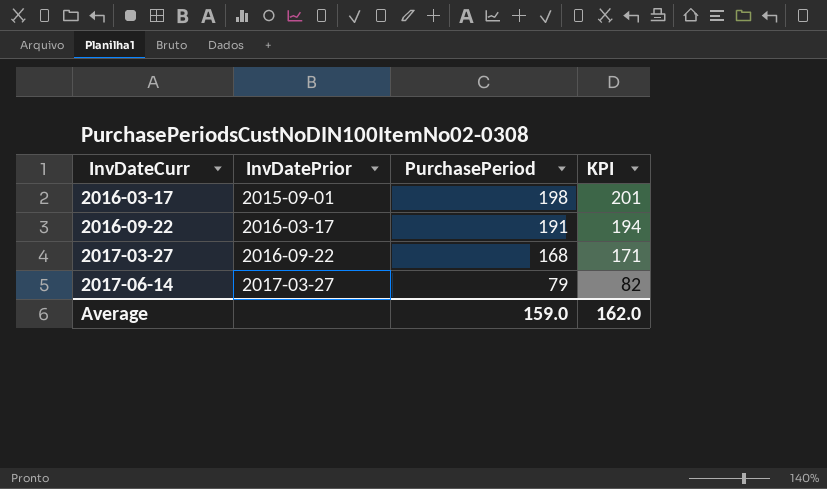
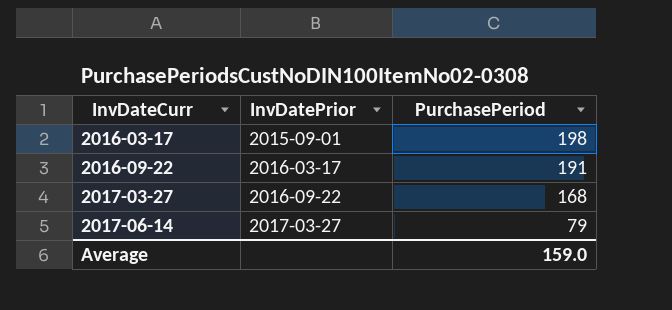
column KPI | formula: [PurchasePeriod] + 3 -> none

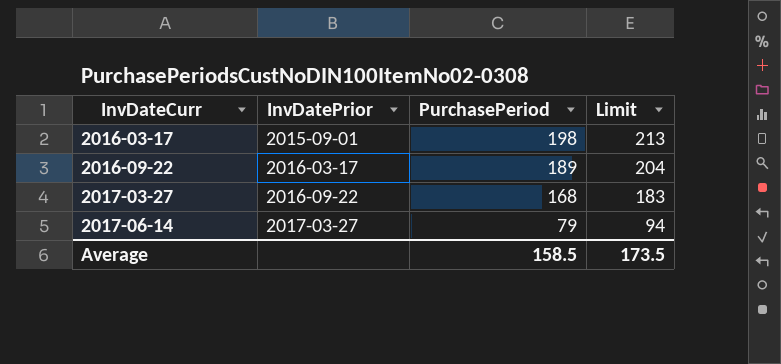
column Limit | formula: none -> [PurchasePeriod] + 15
2016-09-22 | PurchasePeriod: 191 -> 189
Average | PurchasePeriod: 159.0 -> 158.5

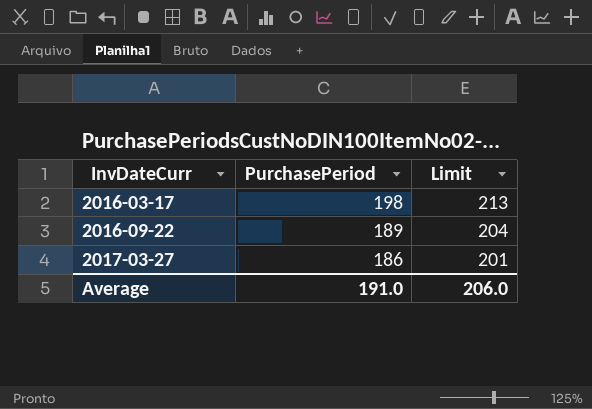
column InvDatePrior | position: 2 -> none
row 2017-06-14: 2017-03-27 | 79 | 94 -> none
2017-03-27 | PurchasePeriod: 168 -> 186
2017-03-27 | Limit: 183 -> 201
Average | PurchasePeriod: 158.5 -> 191.0
Average | Limit: 173.5 -> 206.0

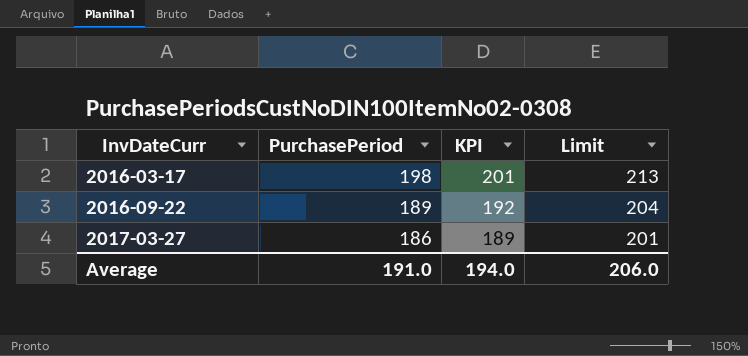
column KPI | formula: none -> [PurchasePeriod] + 3

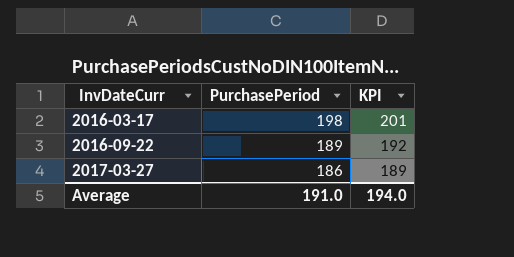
column Limit | formula: [PurchasePeriod] + 15 -> none

